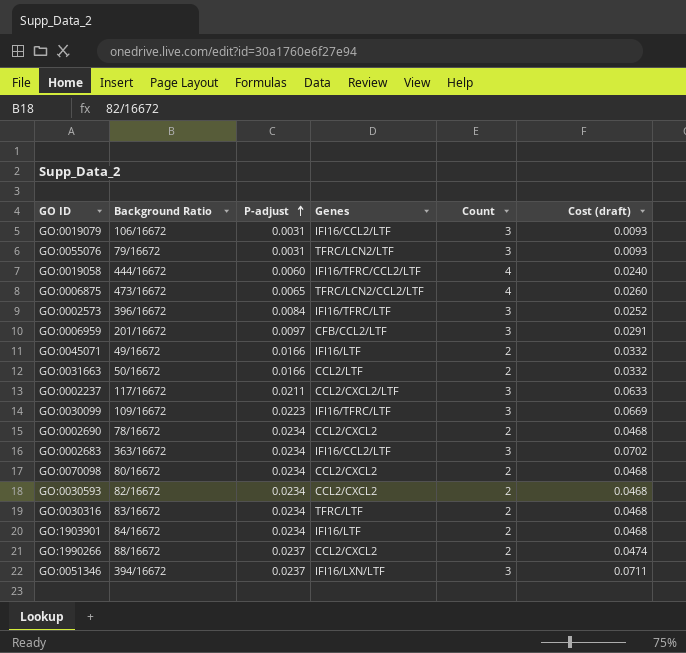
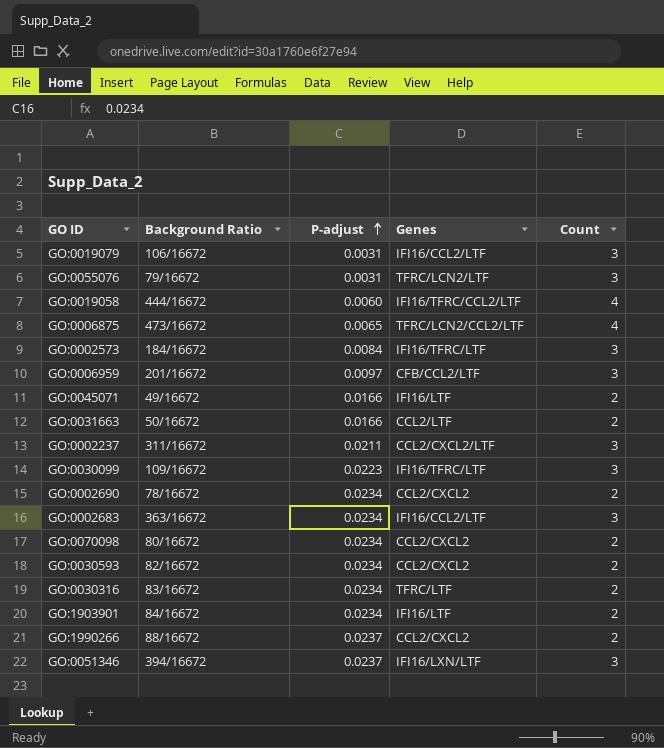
column Cost (draft) | formula: [P-adjust] * [Count] -> none
GO:0002573 | Background Ratio: 396/16672 -> 184/16672
GO:0002237 | Background Ratio: 117/16672 -> 311/16672

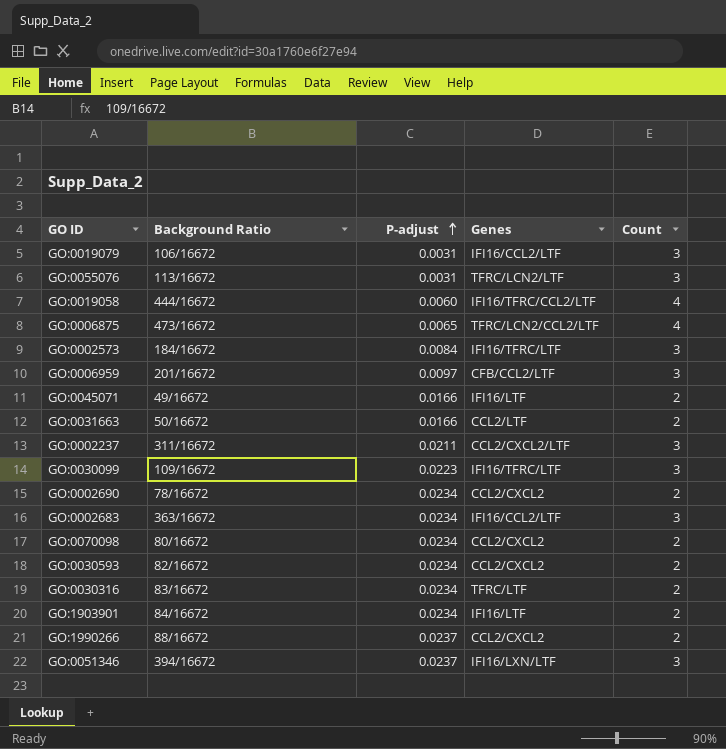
GO:0055076 | Background Ratio: 79/16672 -> 113/16672

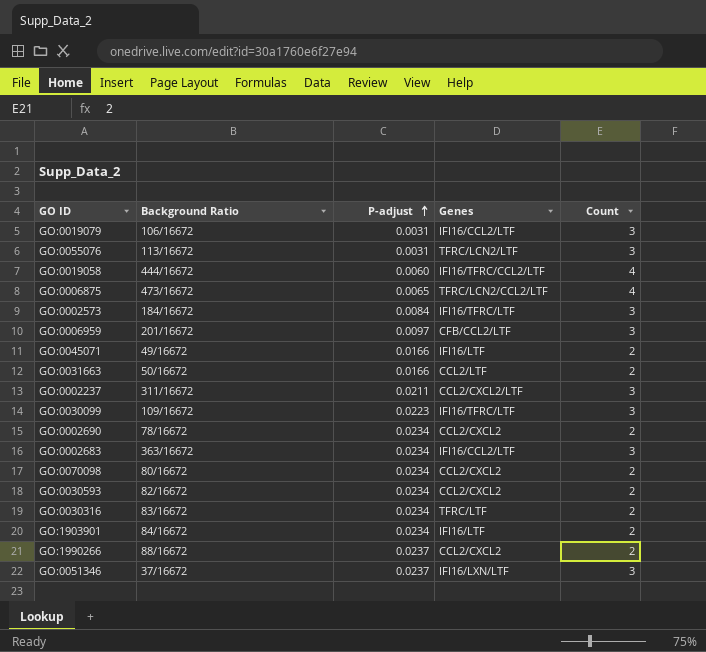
GO:0051346 | Background Ratio: 394/16672 -> 37/16672

